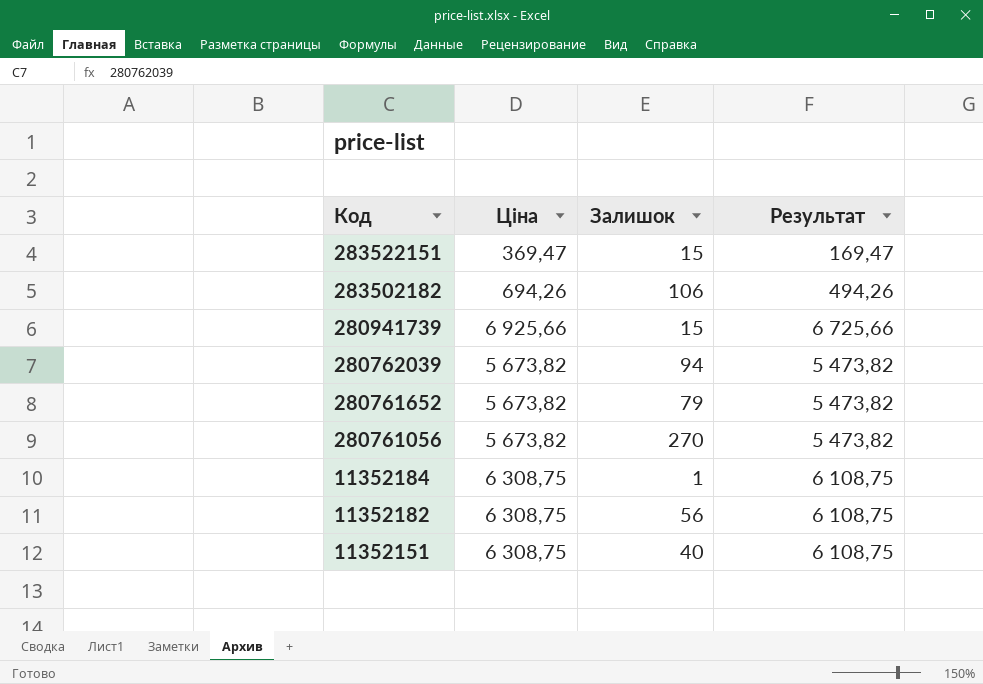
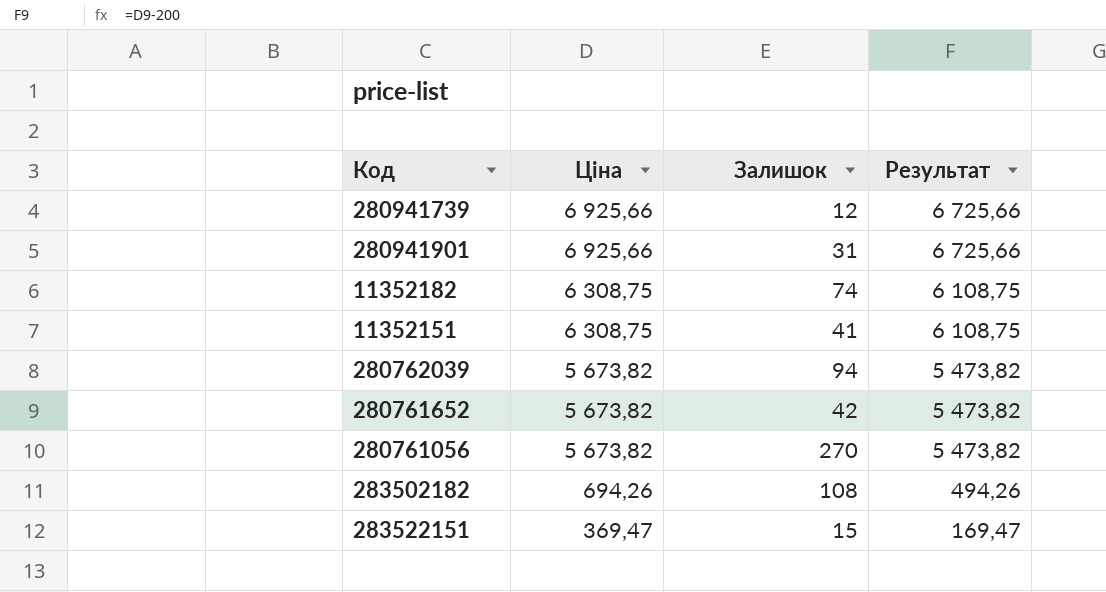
row order: Код descending -> Ціна descending
row 11352184: 6 308,75 | 1 | 6 108,75 -> none
280941739 | Залишок: 15 -> 12
row 280941901: none -> 6 925,66 | 31 | 6 725,66
11352182 | Залишок: 56 -> 74
11352151 | Залишок: 40 -> 41
280761652 | Залишок: 79 -> 42
283502182 | Залишок: 106 -> 108

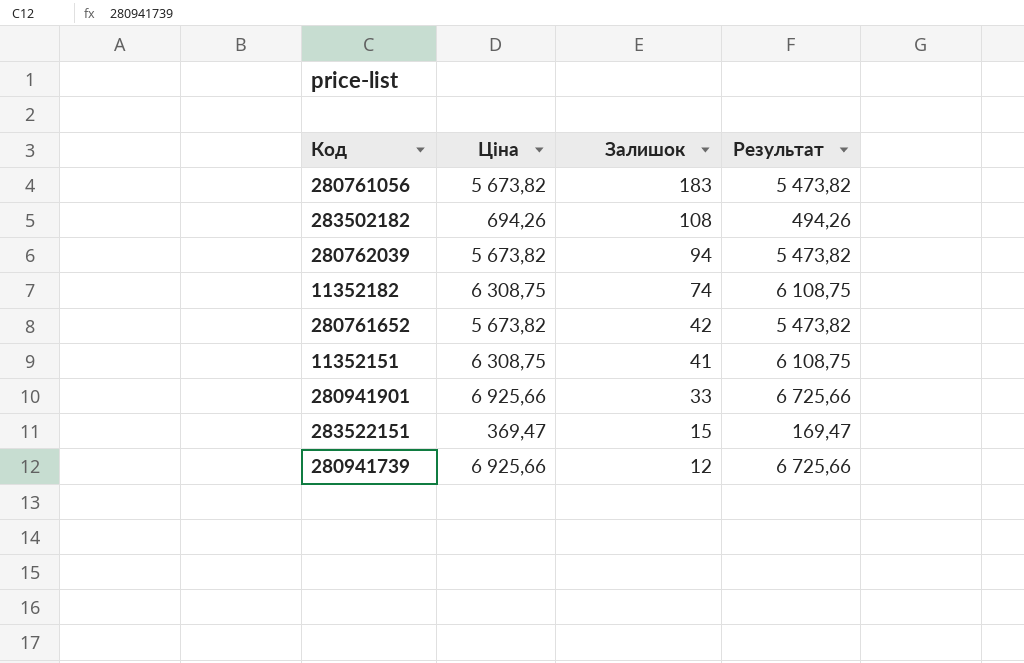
row order: Ціна descending -> Залишок descending
280761056 | Залишок: 270 -> 183
280941901 | Залишок: 31 -> 33

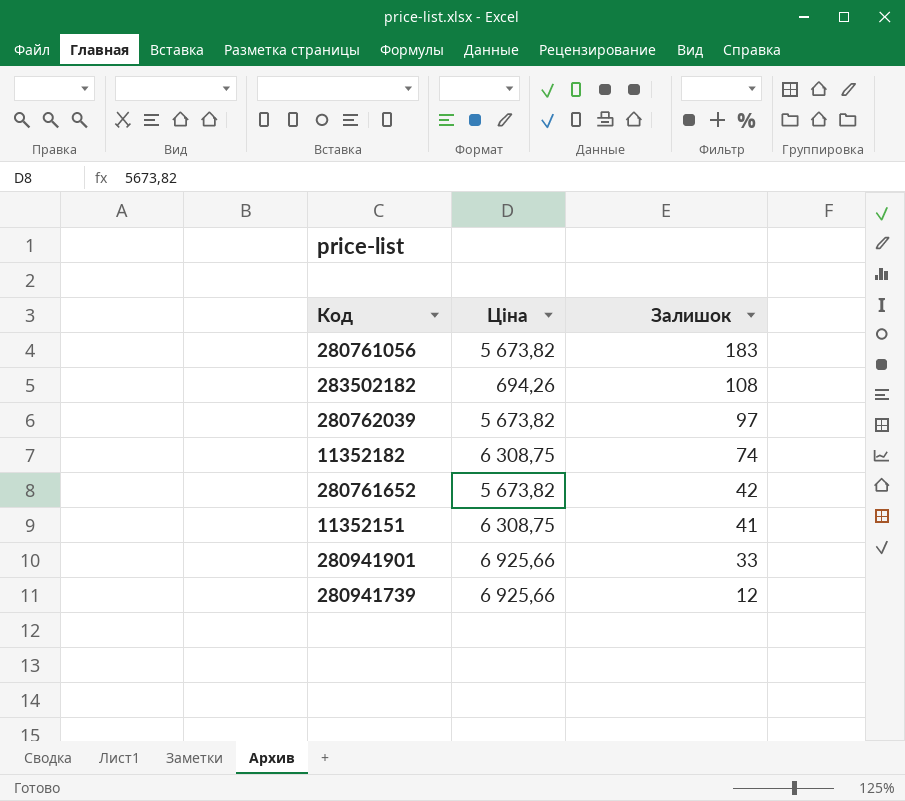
column Результат | formula: [Ціна] - 200 -> none
row 283522151: 369,47 | 15 | 169,47 -> none
280762039 | Залишок: 94 -> 97

